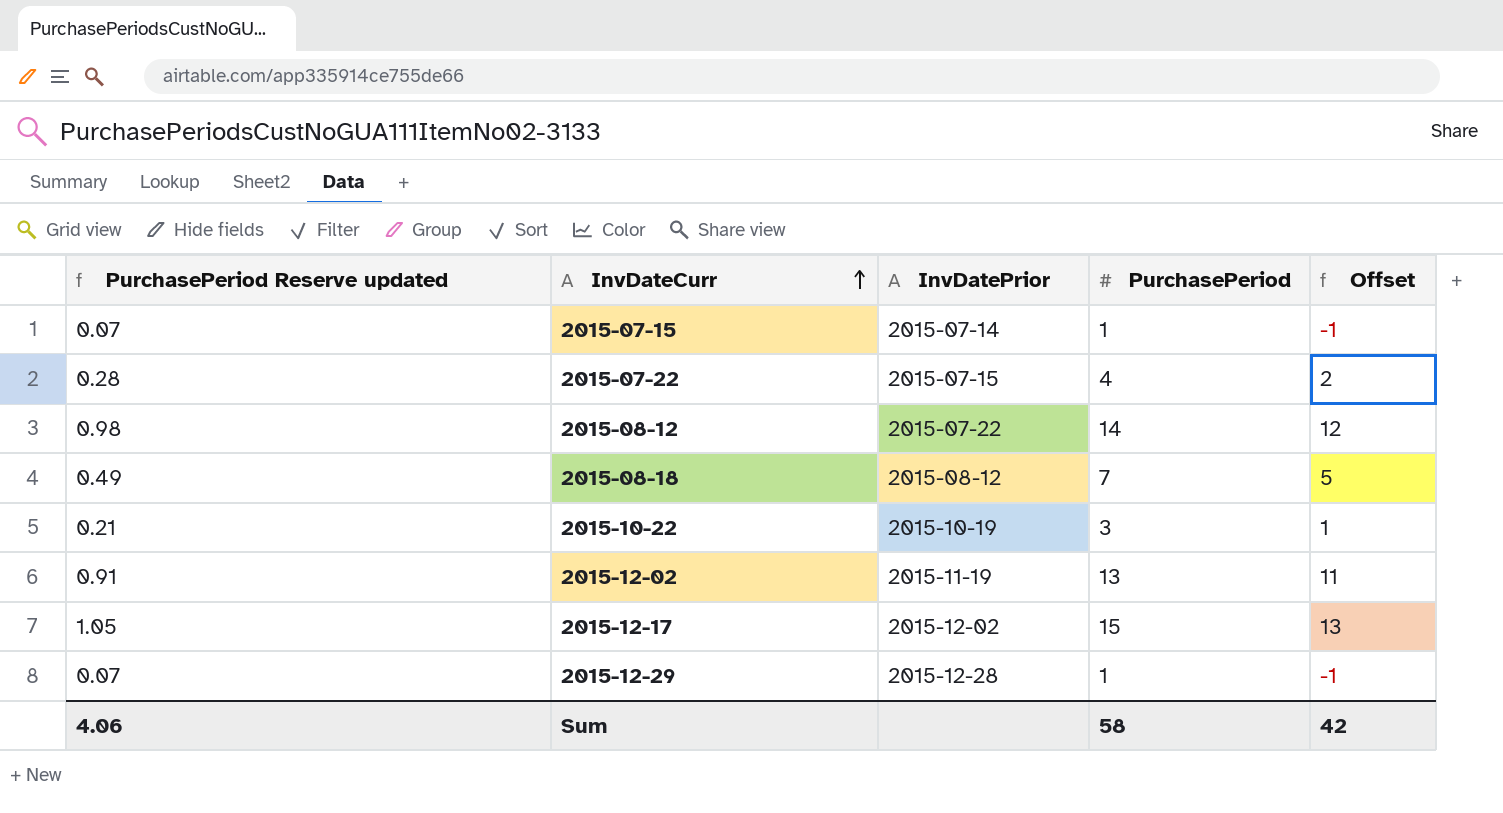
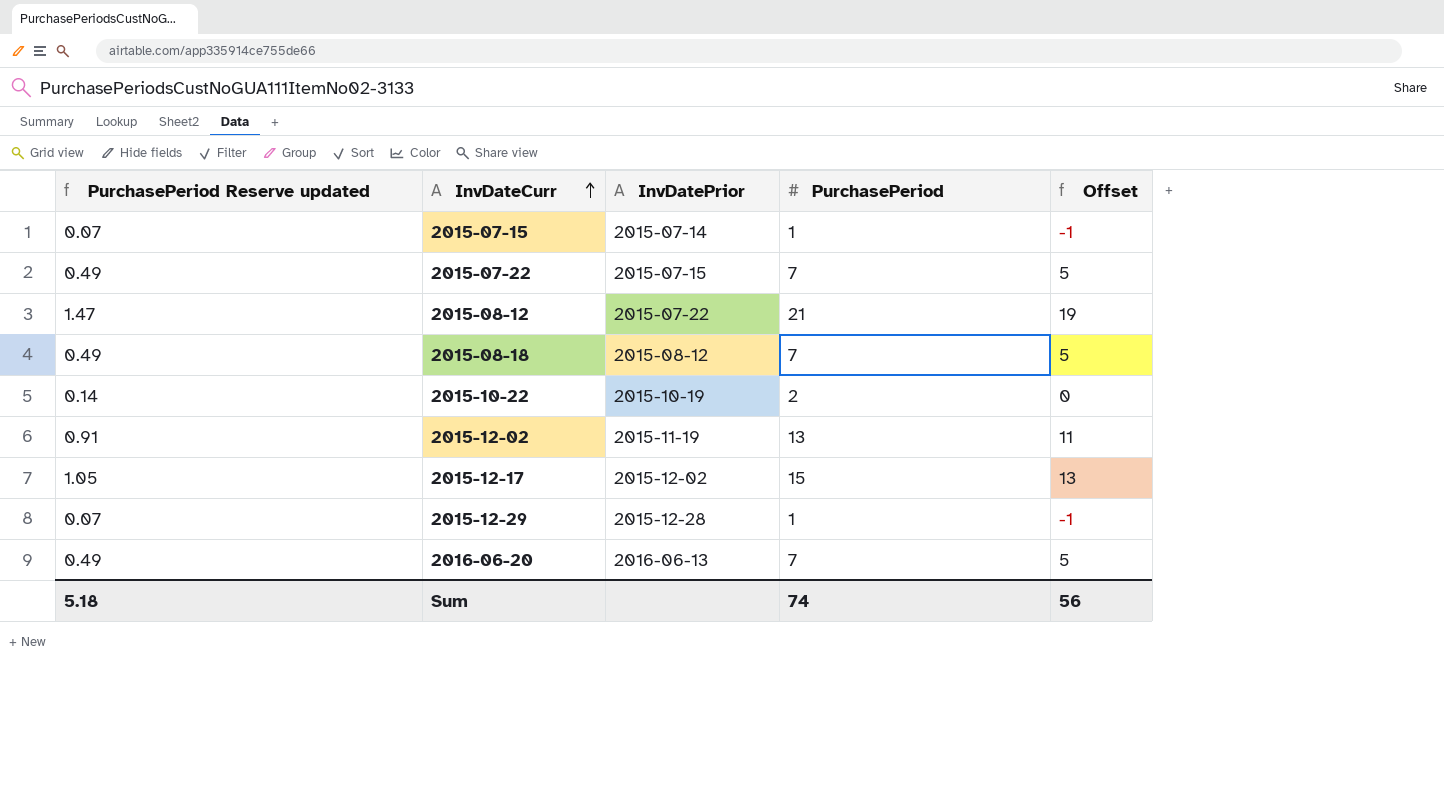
2015-07-22 | PurchasePeriod Reserve updated: 0.28 -> 0.49
2015-07-22 | PurchasePeriod: 4 -> 7
2015-07-22 | Offset: 2 -> 5
2015-08-12 | PurchasePeriod Reserve updated: 0.98 -> 1.47
2015-08-12 | PurchasePeriod: 14 -> 21
2015-08-12 | Offset: 12 -> 19
2015-10-22 | PurchasePeriod Reserve updated: 0.21 -> 0.14
2015-10-22 | PurchasePeriod: 3 -> 2
2015-10-22 | Offset: 1 -> 0
row 2016-06-20: none -> 0.49 | 2016-06-13 | 7 | 5
Sum | PurchasePeriod Reserve updated: 4.06 -> 5.18
Sum | PurchasePeriod: 58 -> 74
Sum | Offset: 42 -> 56

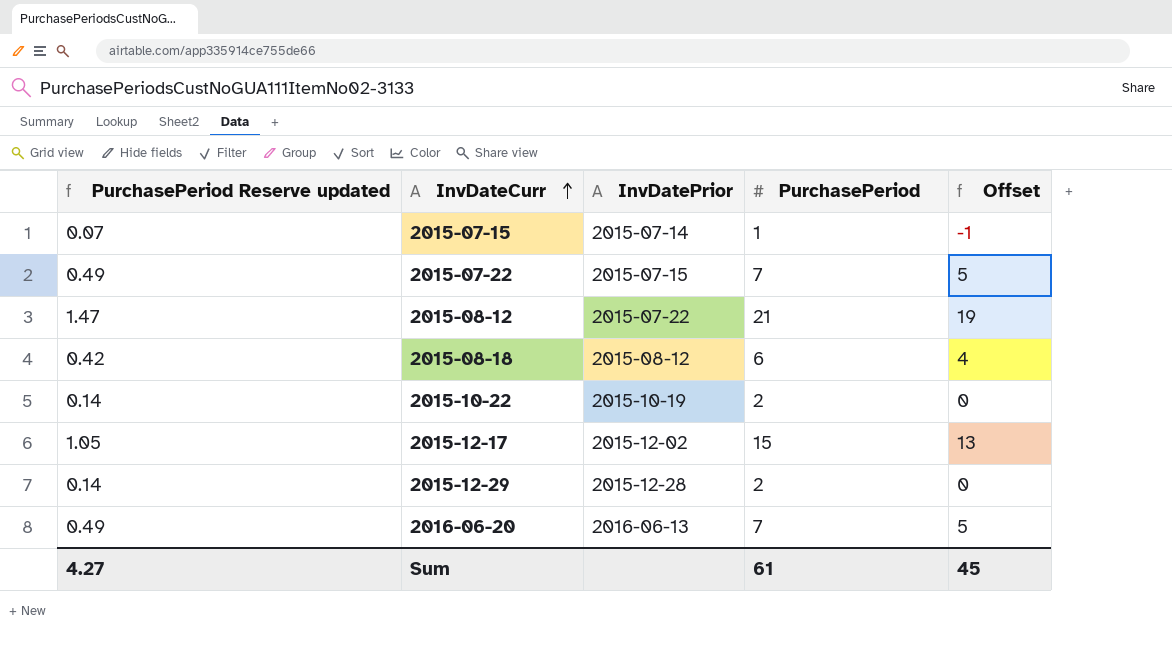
row 2015-12-02: 0.91 | 2015-11-19 | 13 | 11 -> none
2015-08-18 | PurchasePeriod Reserve updated: 0.49 -> 0.42
2015-08-18 | PurchasePeriod: 7 -> 6
2015-08-18 | Offset: 5 -> 4
2015-12-29 | PurchasePeriod Reserve updated: 0.07 -> 0.14
2015-12-29 | PurchasePeriod: 1 -> 2
2015-12-29 | Offset: -1 -> 0
Sum | PurchasePeriod Reserve updated: 5.18 -> 4.27
Sum | PurchasePeriod: 74 -> 61
Sum | Offset: 56 -> 45

